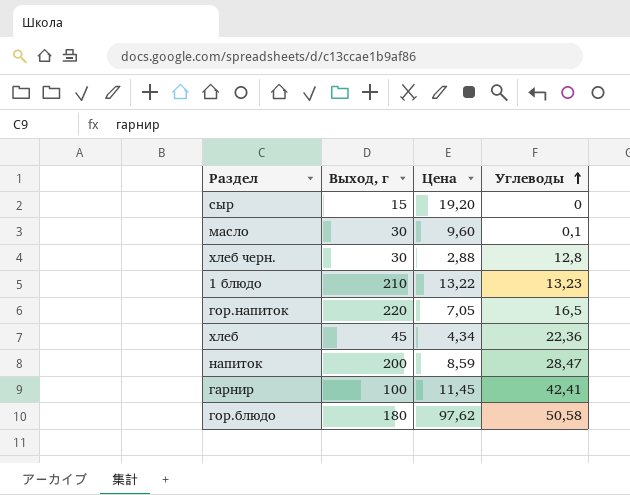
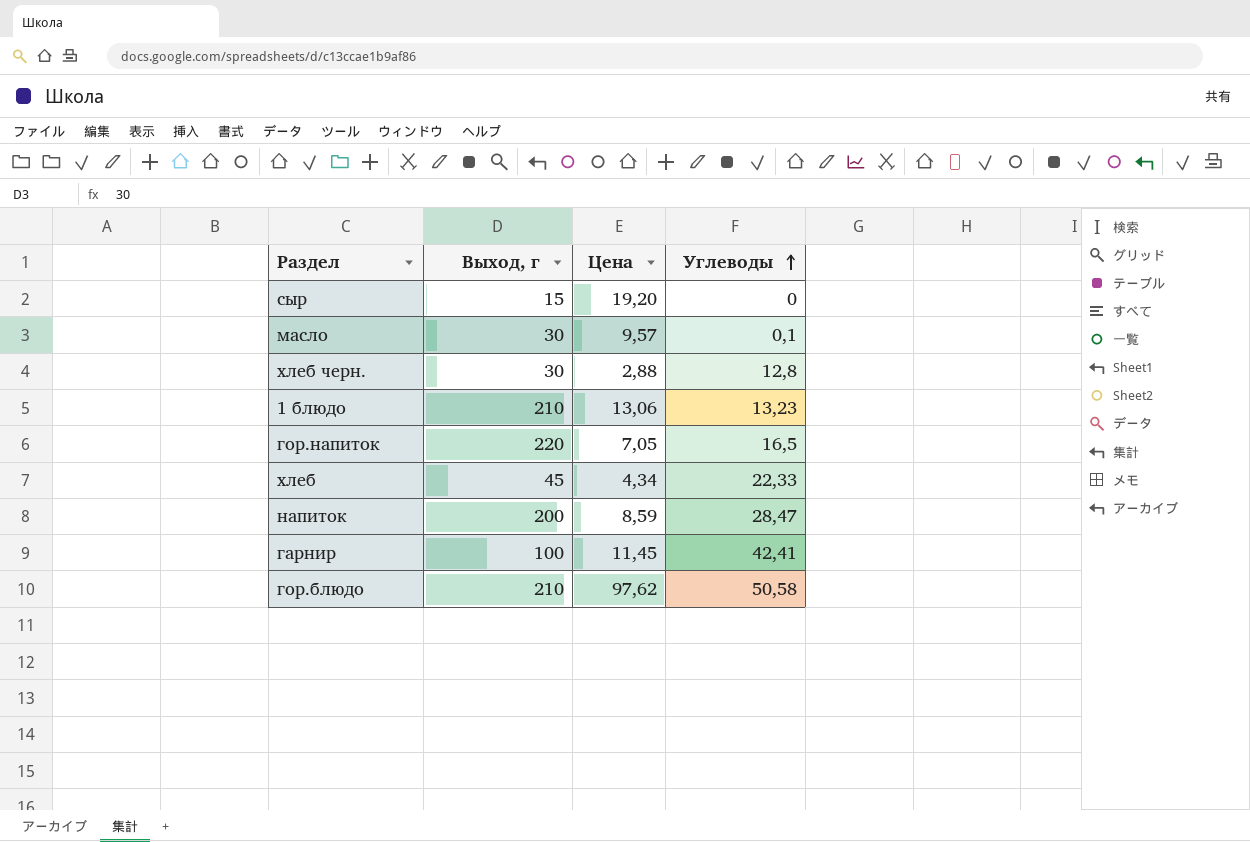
масло | Цена: 9,60 -> 9,57
1 блюдо | Цена: 13,22 -> 13,06
хлеб | Углеводы: 22,36 -> 22,33
гор.блюдо | Выход, г: 180 -> 210

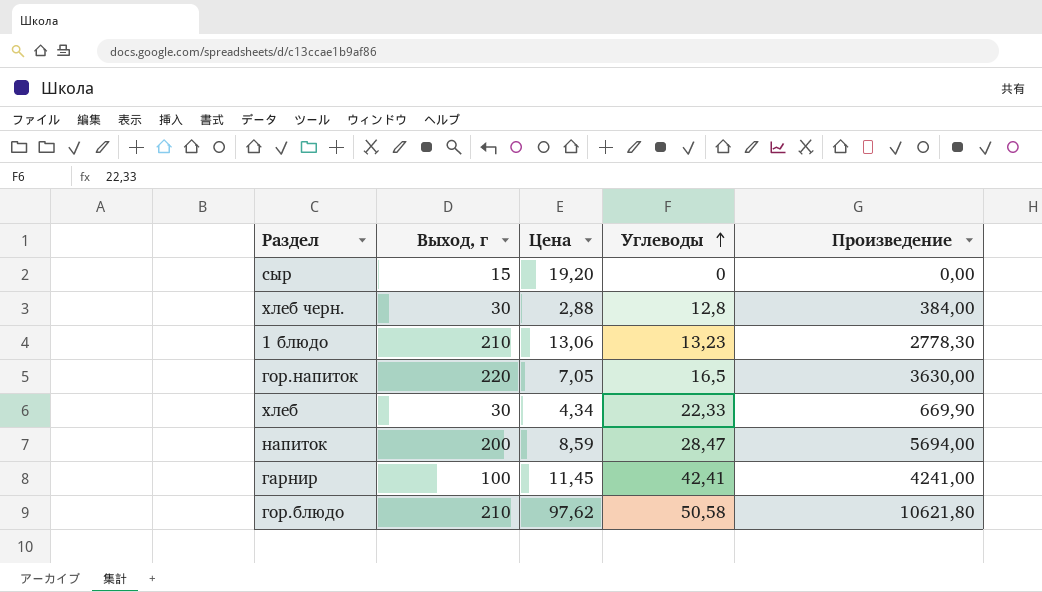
column Произведение | formula: none -> [Выход, г] * [Углеводы]
row масло: 30 | 9,57 | 0,1 -> none
хлеб | Выход, г: 45 -> 30

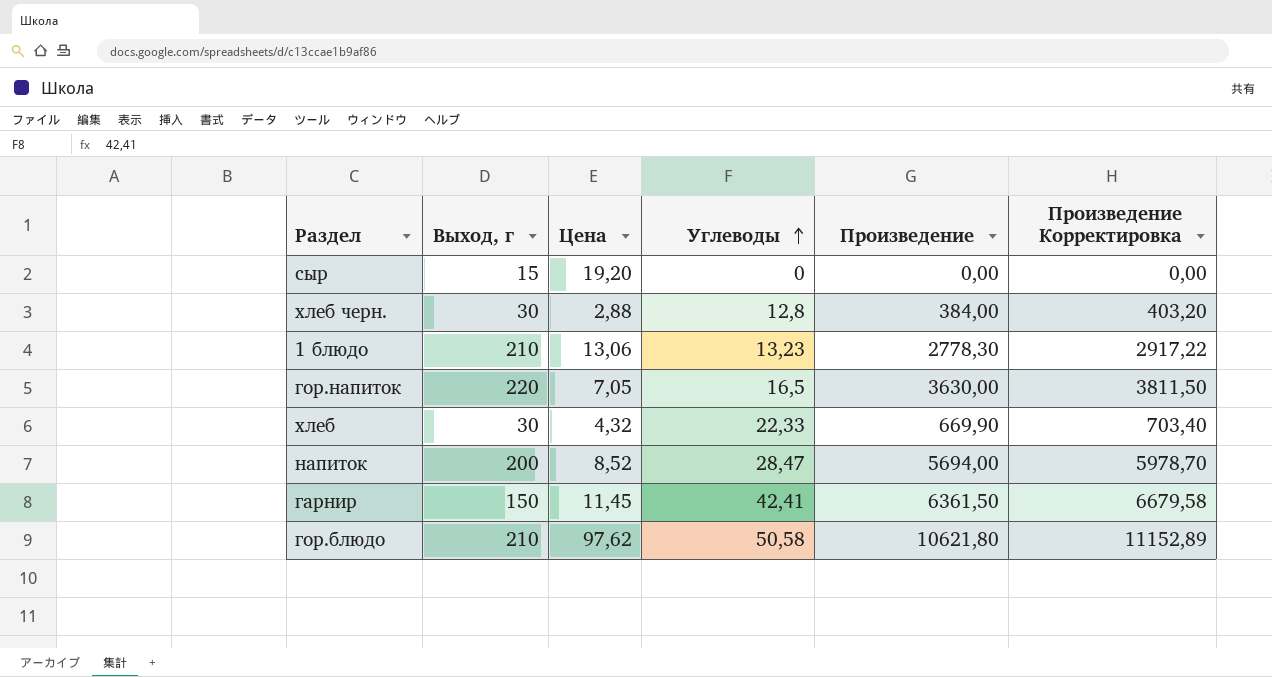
column Произведение Корректировка | formula: none -> [Произведение] * 1,05
хлеб | Цена: 4,34 -> 4,32
напиток | Цена: 8,59 -> 8,52
гарнир | Выход, г: 100 -> 150
гарнир | Произведение: 4241,00 -> 6361,50

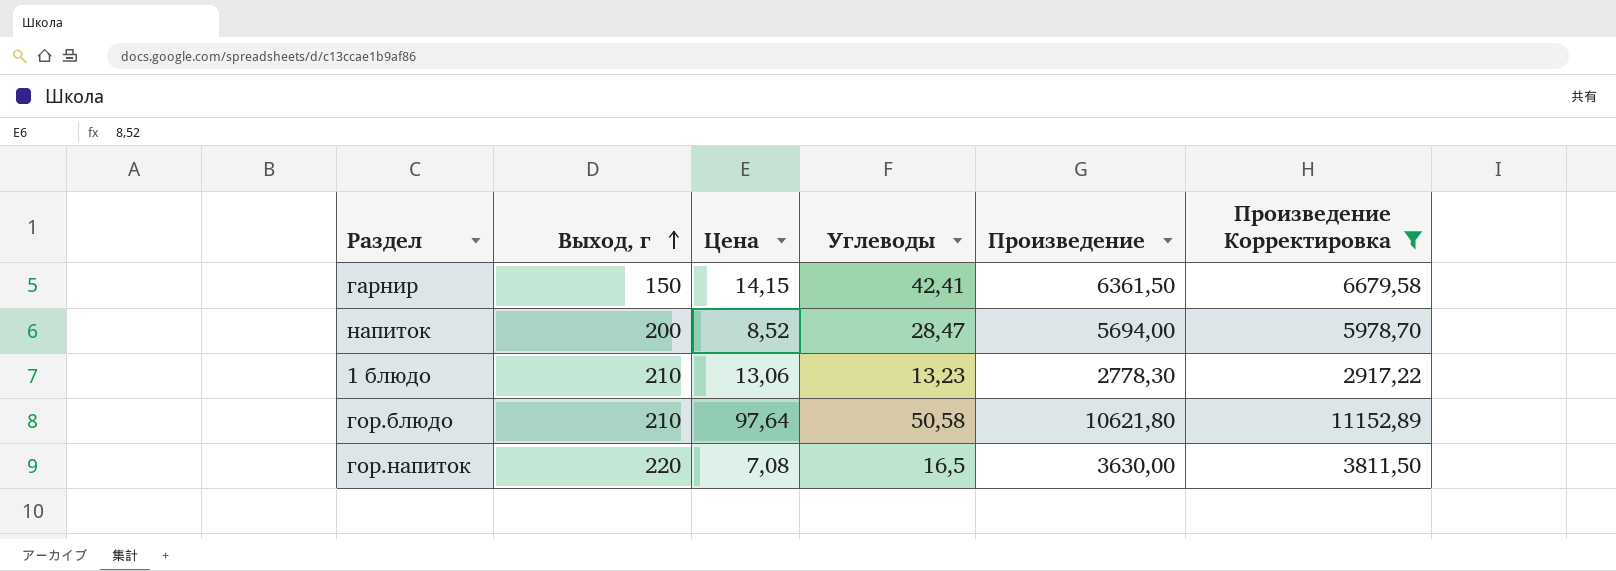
filter: none -> Произведение Корректировка >= 2917,22
row order: Углеводы ascending -> Выход, г ascending
гарнир | Цена: 11,45 -> 14,15
гор.блюдо | Цена: 97,62 -> 97,64
гор.напиток | Цена: 7,05 -> 7,08

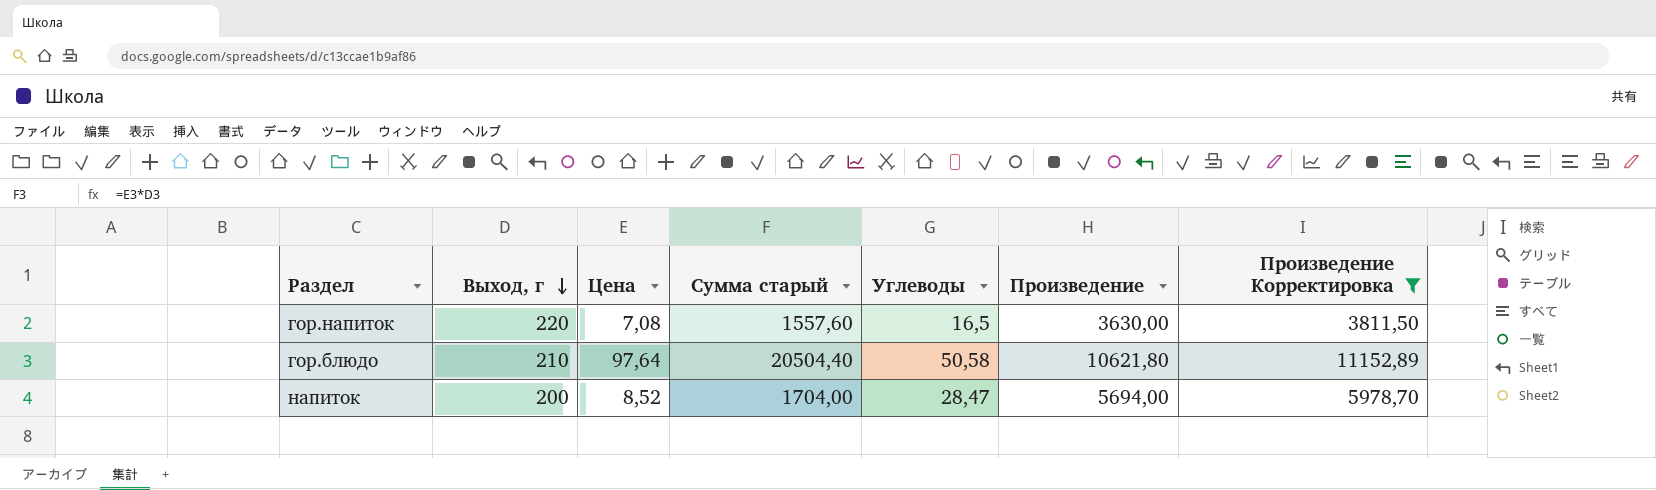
row order: Выход, г ascending -> Выход, г descending
column Сумма старый | formula: none -> [Выход, г] * [Цена]
row гарнир: 150 | 14,15 | 42,41 | 6361,50 | 6679,58 -> none
row 1 блюдо: 210 | 13,06 | 13,23 | 2778,30 | 2917,22 -> none

